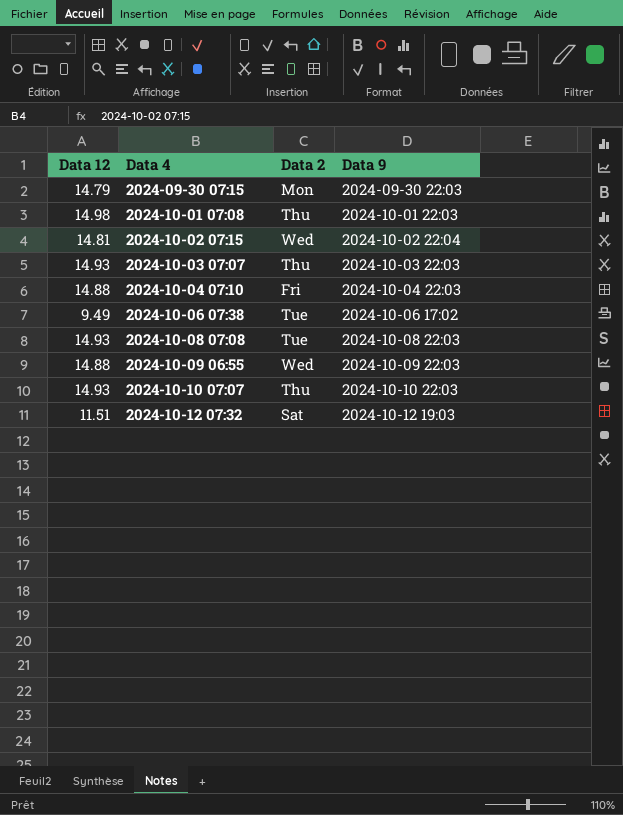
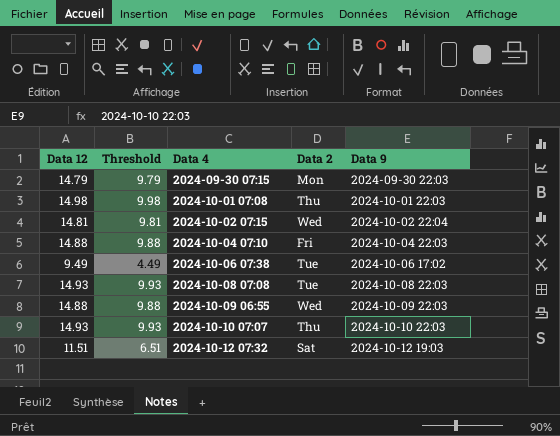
column Threshold | formula: none -> [Data 12] - 5
row 2024-10-03 07:07: 14.93 | Thu | 2024-10-03 22:03 -> none

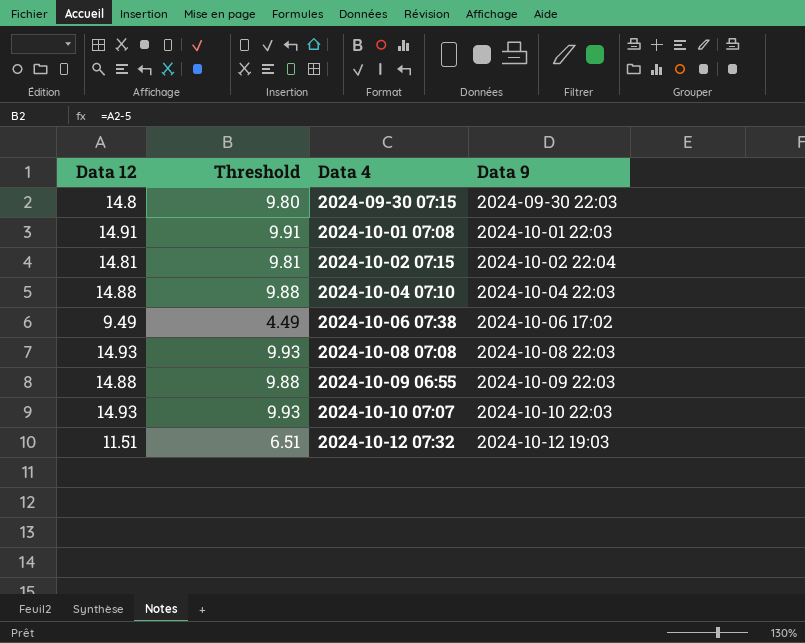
column Data 2 | position: 4 -> none
2024-09-30 07:15 | Data 12: 14.79 -> 14.8
2024-09-30 07:15 | Threshold: 9.79 -> 9.80
2024-10-01 07:08 | Data 12: 14.98 -> 14.91
2024-10-01 07:08 | Threshold: 9.98 -> 9.91

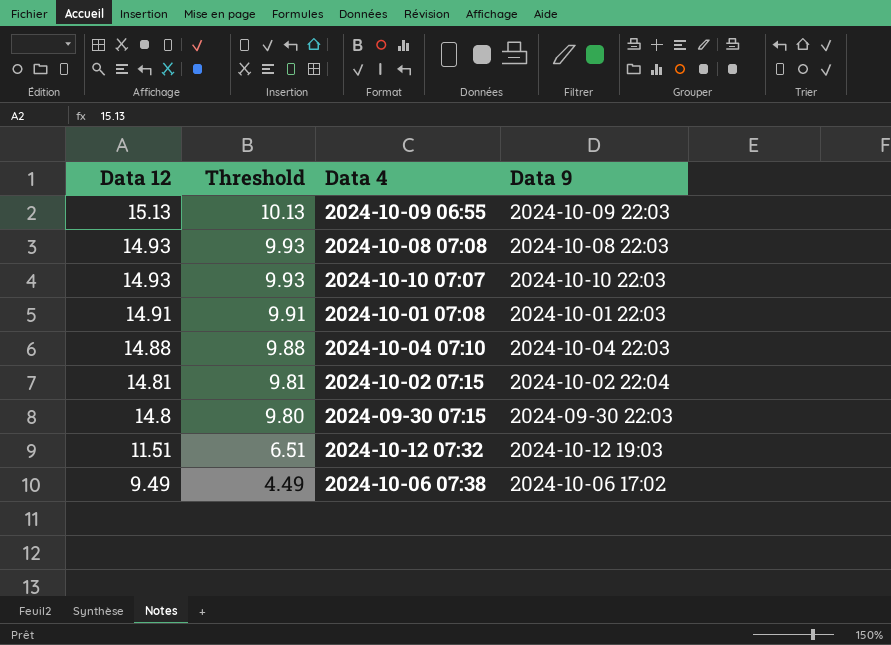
row order: Data 4 ascending -> Data 12 descending
2024-10-09 06:55 | Data 12: 14.88 -> 15.13
2024-10-09 06:55 | Threshold: 9.88 -> 10.13

